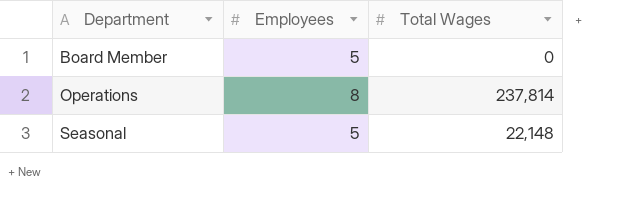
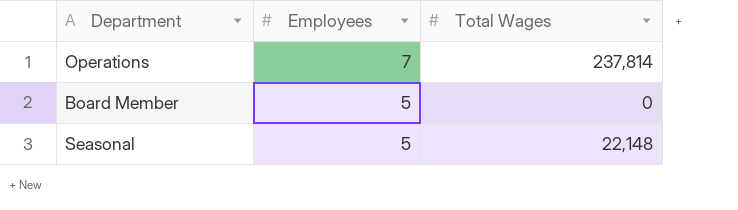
row order: Department ascending -> Employees descending
Operations | Employees: 8 -> 7

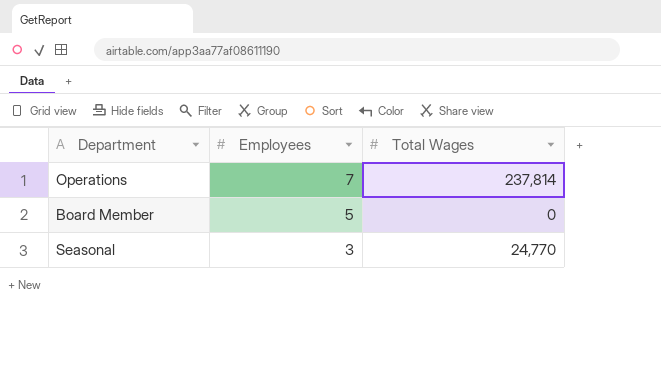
Seasonal | Employees: 5 -> 3
Seasonal | Total Wages: 22,148 -> 24,770

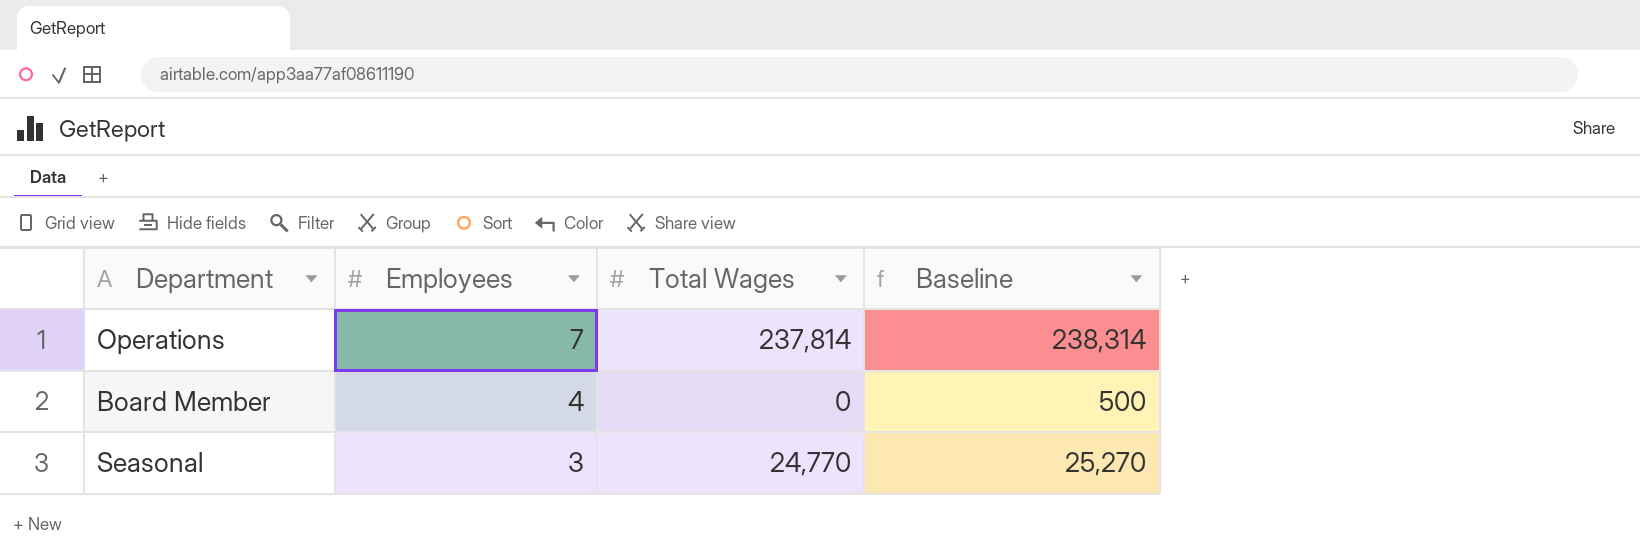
column Baseline | formula: none -> [Total Wages] + 500
Board Member | Employees: 5 -> 4

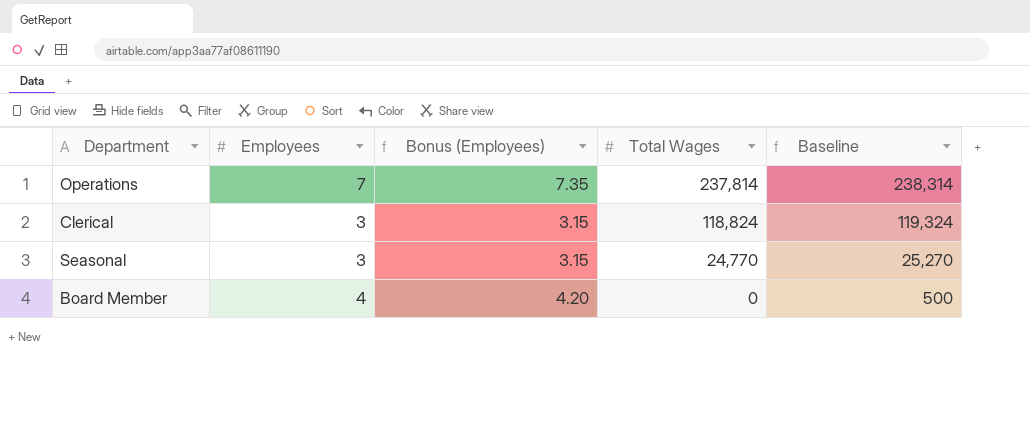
row order: Employees descending -> Total Wages descending
column Bonus (Employees) | formula: none -> [Employees] * 1.05
row Clerical: none -> 3 | 3.15 | 118,824 | 119,324

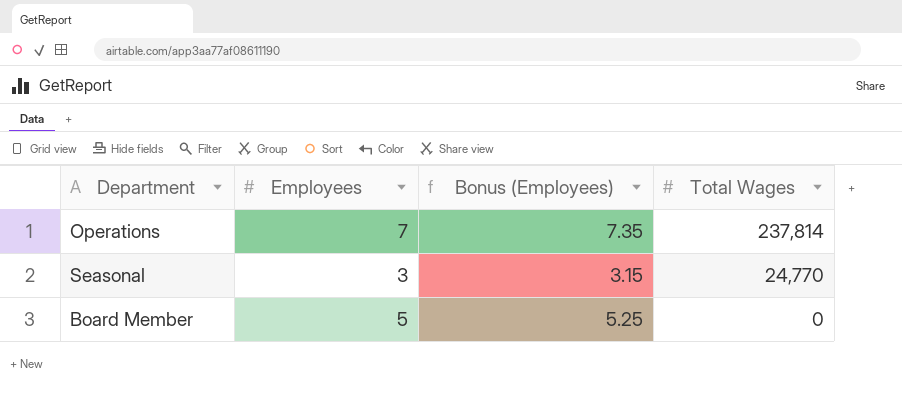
column Baseline | formula: [Total Wages] + 500 -> none
row Clerical: 3 | 3.15 | 118,824 | 119,324 -> none
Board Member | Employees: 4 -> 5
Board Member | Bonus (Employees): 4.20 -> 5.25

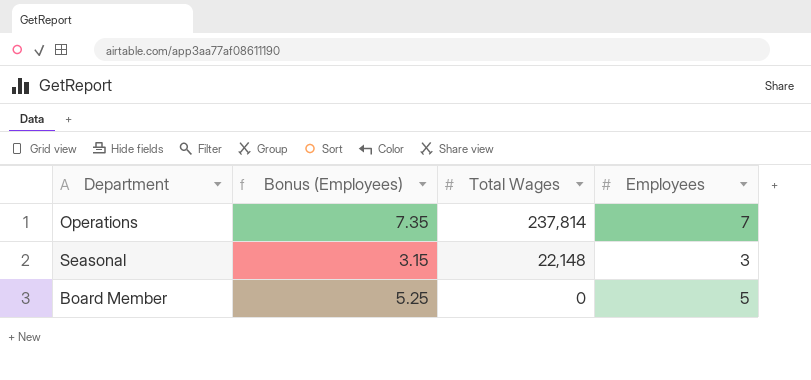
column Employees | position: 2 -> 4
Seasonal | Total Wages: 24,770 -> 22,148

